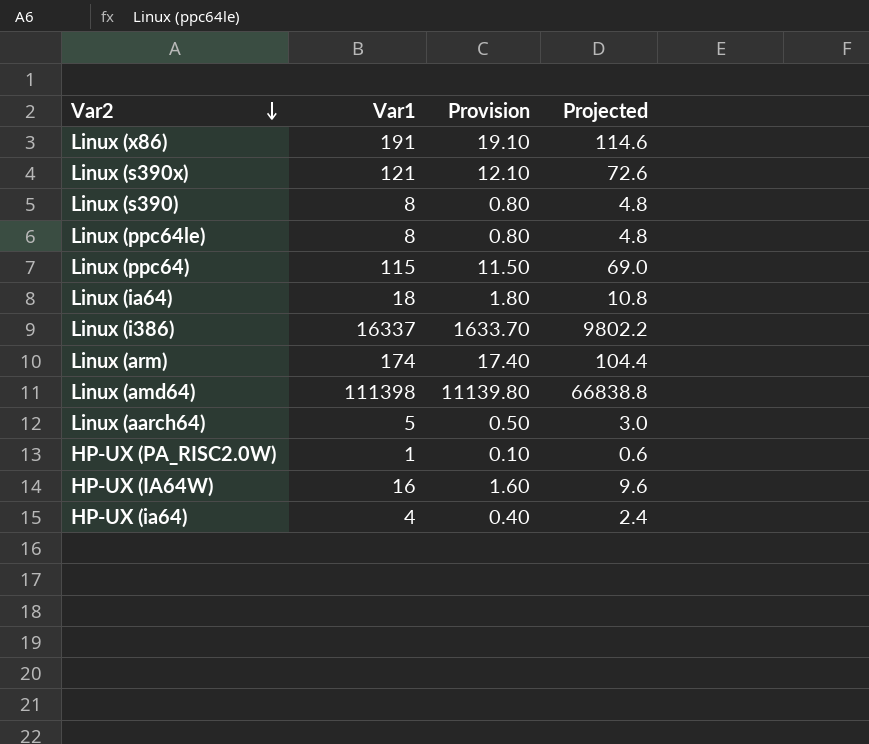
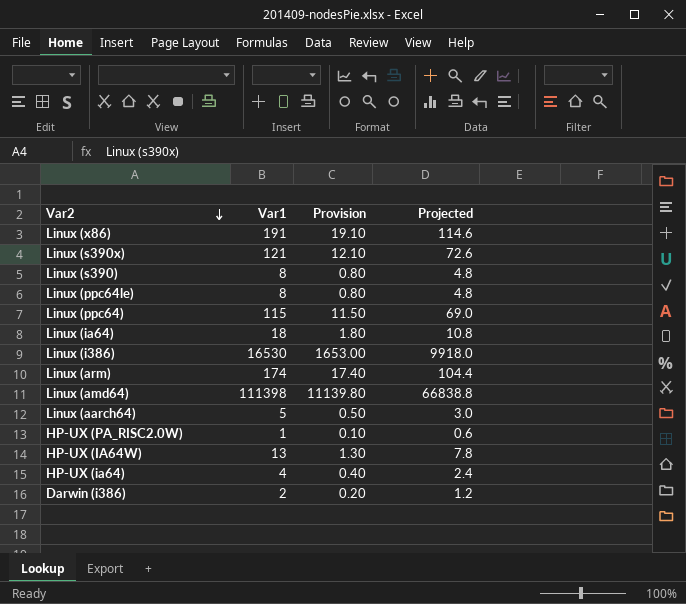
Linux (i386) | Var1: 16337 -> 16530
Linux (i386) | Provision: 1633.70 -> 1653.00
Linux (i386) | Projected: 9802.2 -> 9918.0
HP-UX (IA64W) | Var1: 16 -> 13
HP-UX (IA64W) | Provision: 1.60 -> 1.30
HP-UX (IA64W) | Projected: 9.6 -> 7.8
row Darwin (i386): none -> 2 | 0.20 | 1.2

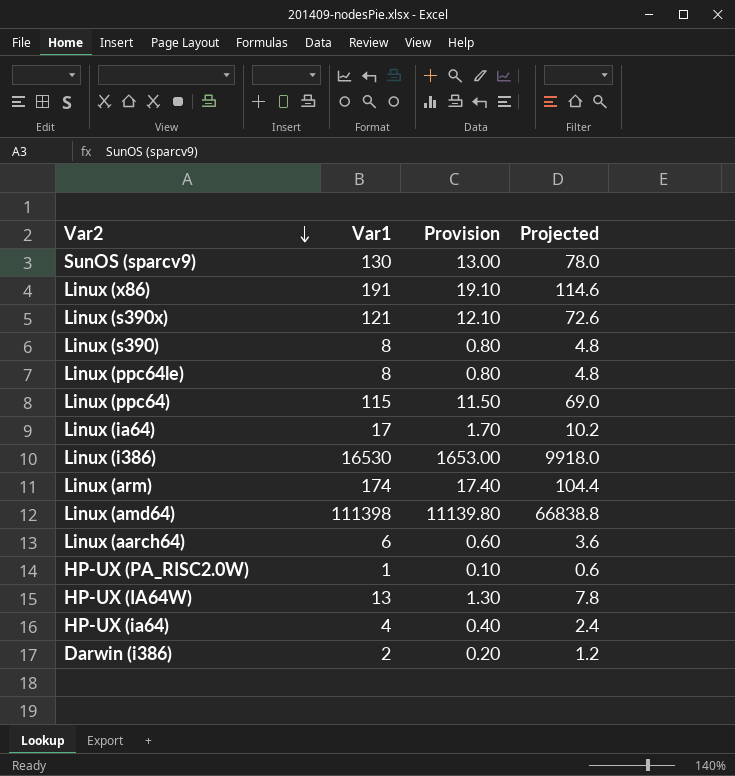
row SunOS (sparcv9): none -> 130 | 13.00 | 78.0
Linux (ia64) | Var1: 18 -> 17
Linux (ia64) | Provision: 1.80 -> 1.70
Linux (ia64) | Projected: 10.8 -> 10.2
Linux (aarch64) | Var1: 5 -> 6
Linux (aarch64) | Provision: 0.50 -> 0.60
Linux (aarch64) | Projected: 3.0 -> 3.6

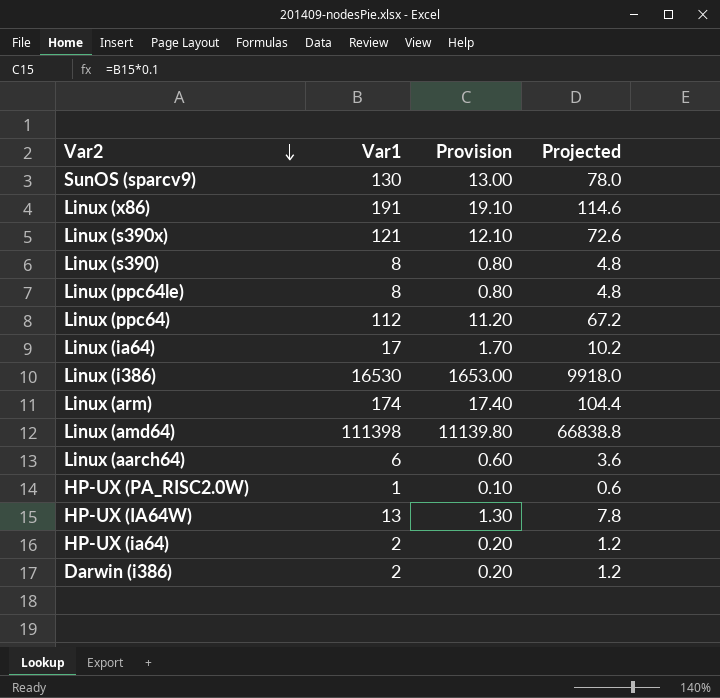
Linux (ppc64) | Var1: 115 -> 112
Linux (ppc64) | Provision: 11.50 -> 11.20
Linux (ppc64) | Projected: 69.0 -> 67.2
HP-UX (ia64) | Var1: 4 -> 2
HP-UX (ia64) | Provision: 0.40 -> 0.20
HP-UX (ia64) | Projected: 2.4 -> 1.2

